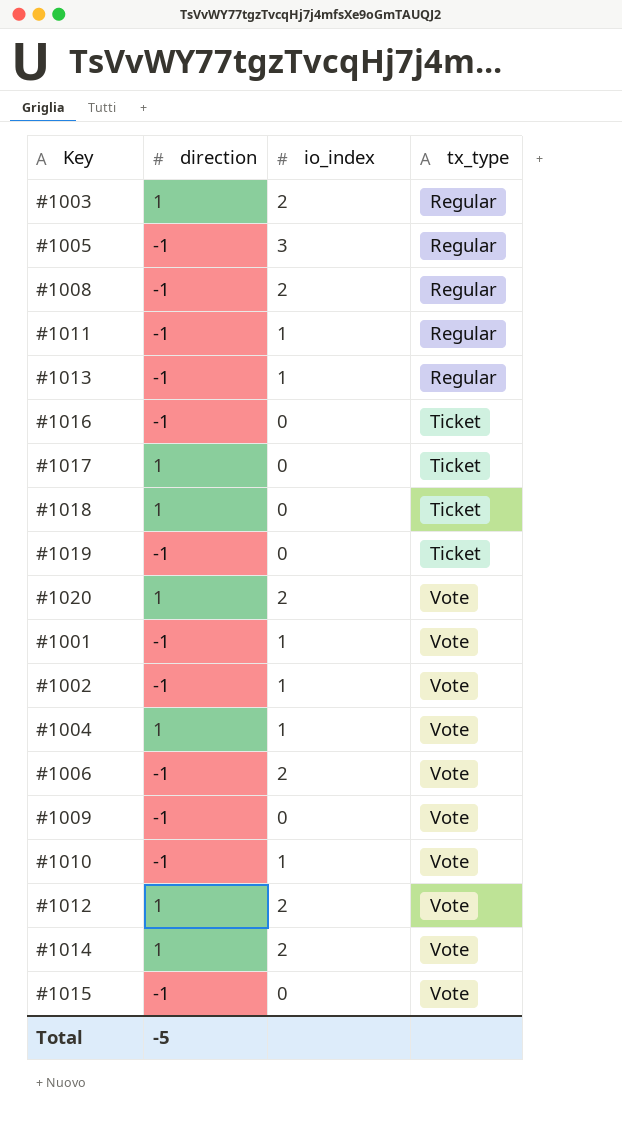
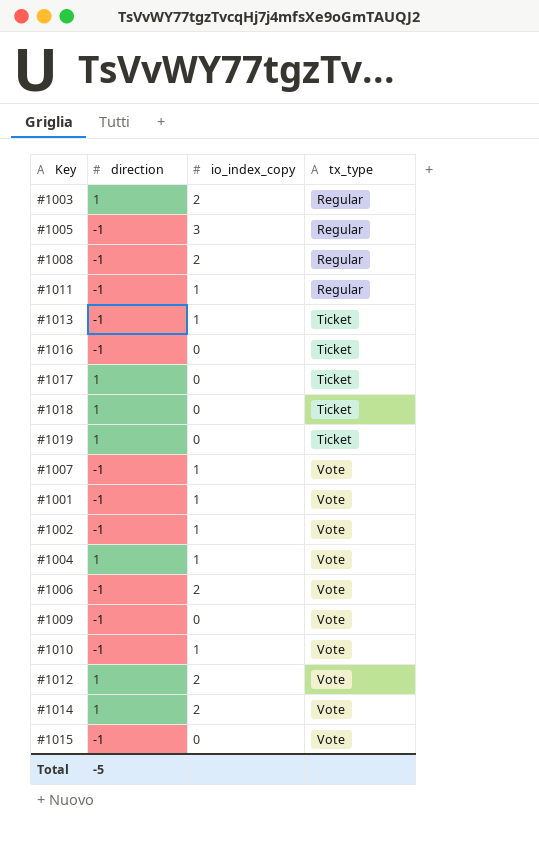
column name: io_index -> io_index_copy
row #1020: 1 | 2 | Vote -> none
#1013 | tx_type: Regular -> Ticket
#1019 | direction: -1 -> 1
row #1007: none -> -1 | 1 | Vote

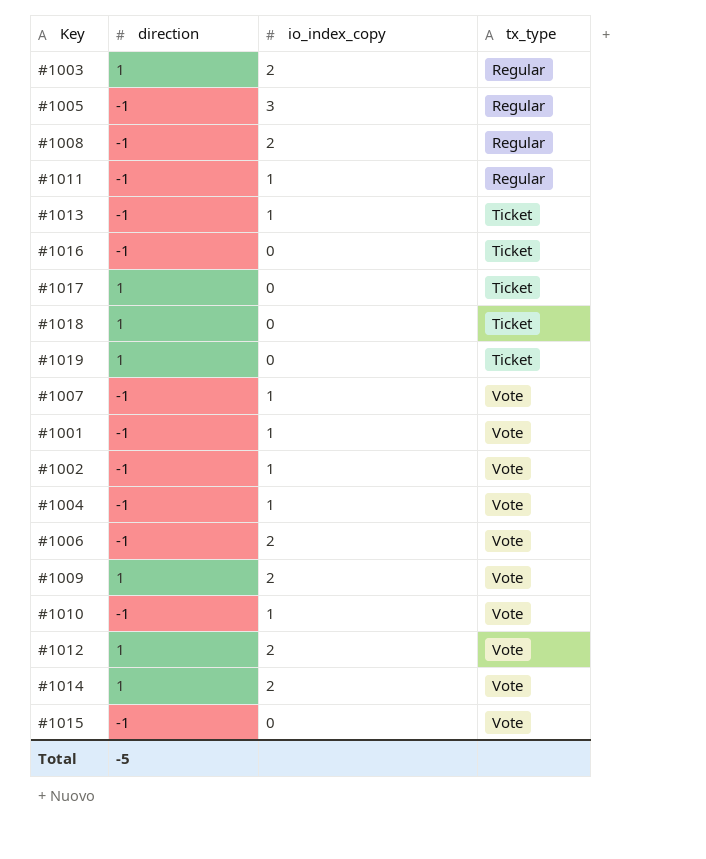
#1004 | direction: 1 -> -1
#1009 | direction: -1 -> 1
#1009 | io_index_copy: 0 -> 2

